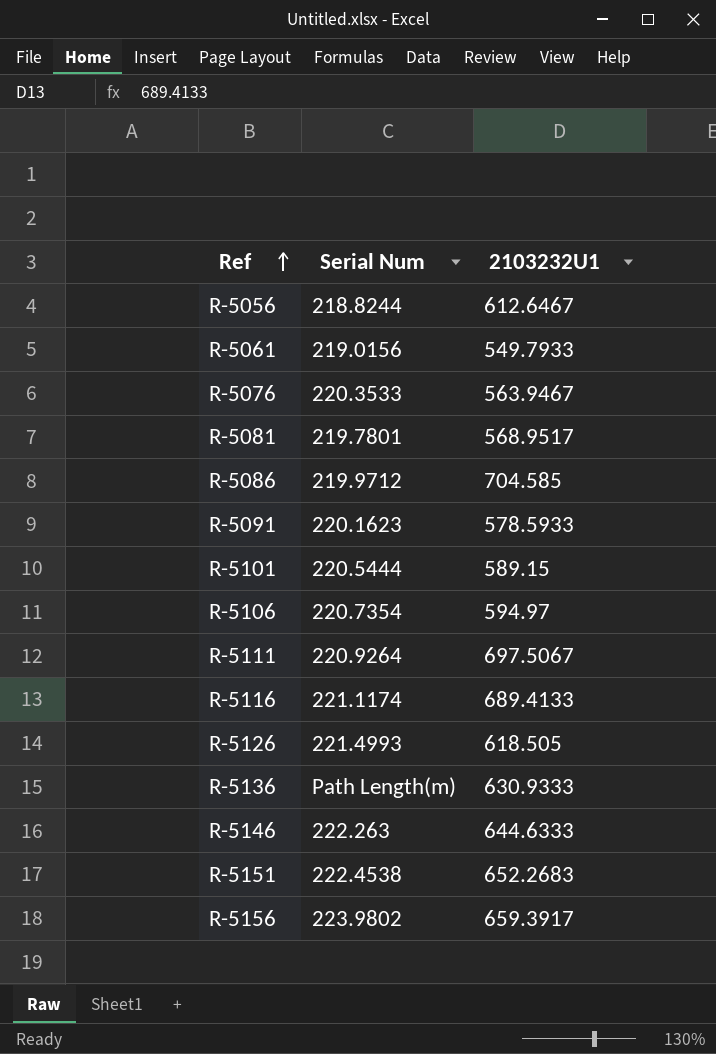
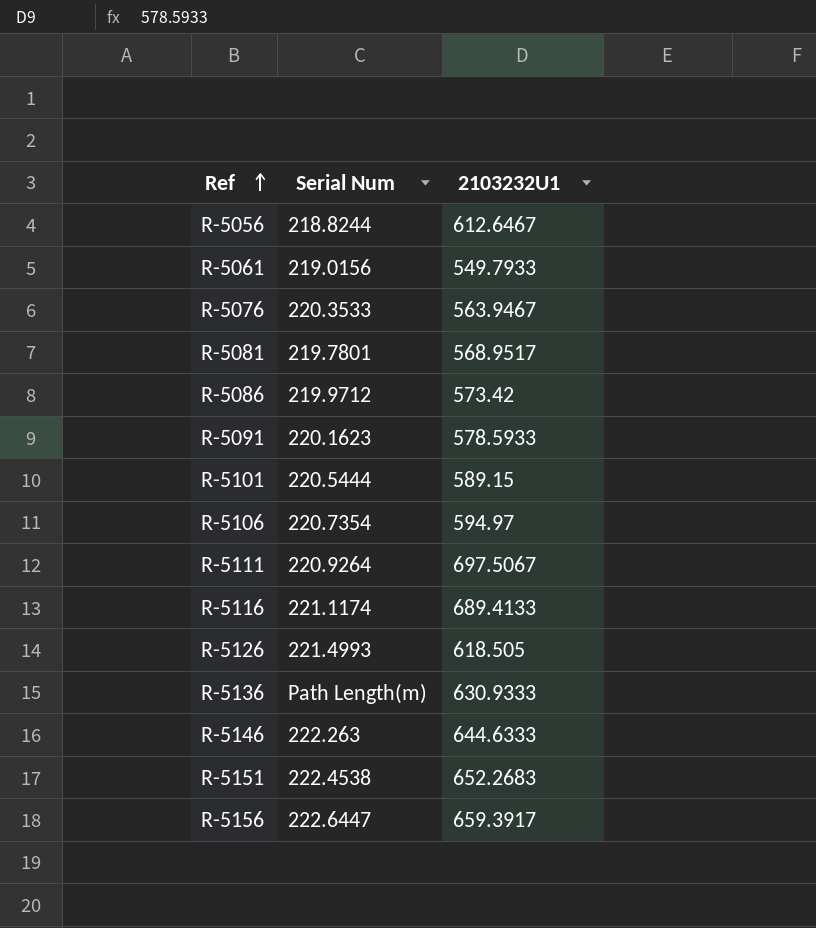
R-5086 | 2103232U1: 704.585 -> 573.42
R-5156 | Serial Num: 223.9802 -> 222.6447

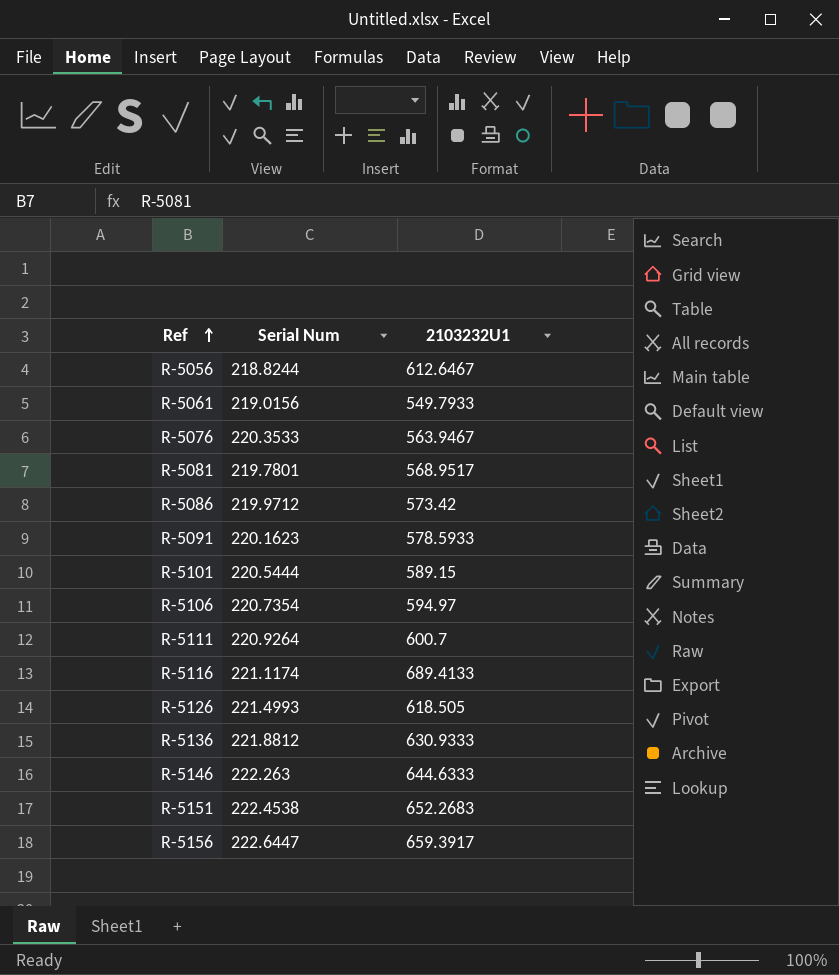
R-5111 | 2103232U1: 697.5067 -> 600.7
R-5136 | Serial Num: Path Length(m) -> 221.8812

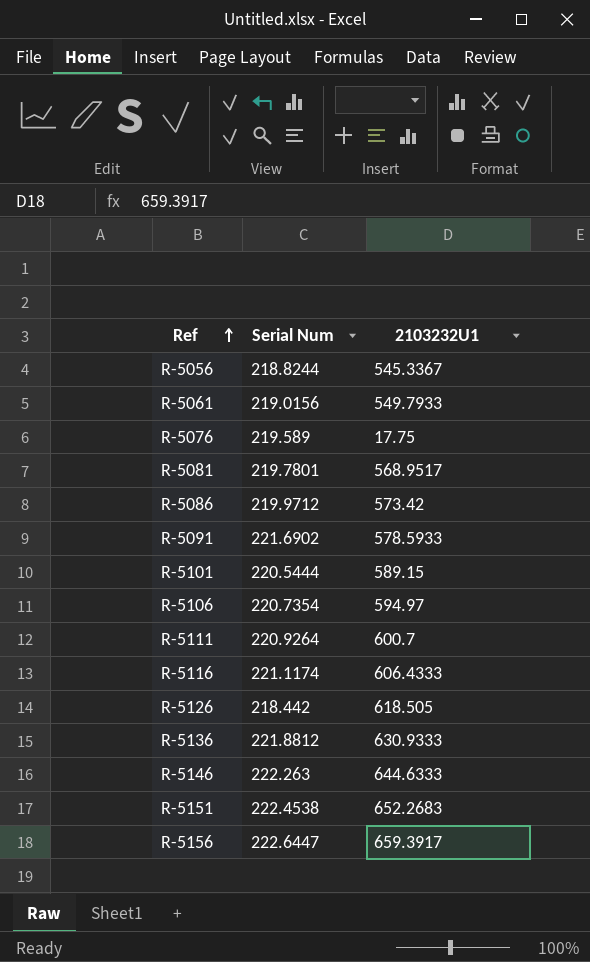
R-5056 | 2103232U1: 612.6467 -> 545.3367
R-5076 | Serial Num: 220.3533 -> 219.589
R-5076 | 2103232U1: 563.9467 -> 17.75
R-5091 | Serial Num: 220.1623 -> 221.6902
R-5116 | 2103232U1: 689.4133 -> 606.4333
R-5126 | Serial Num: 221.4993 -> 218.442

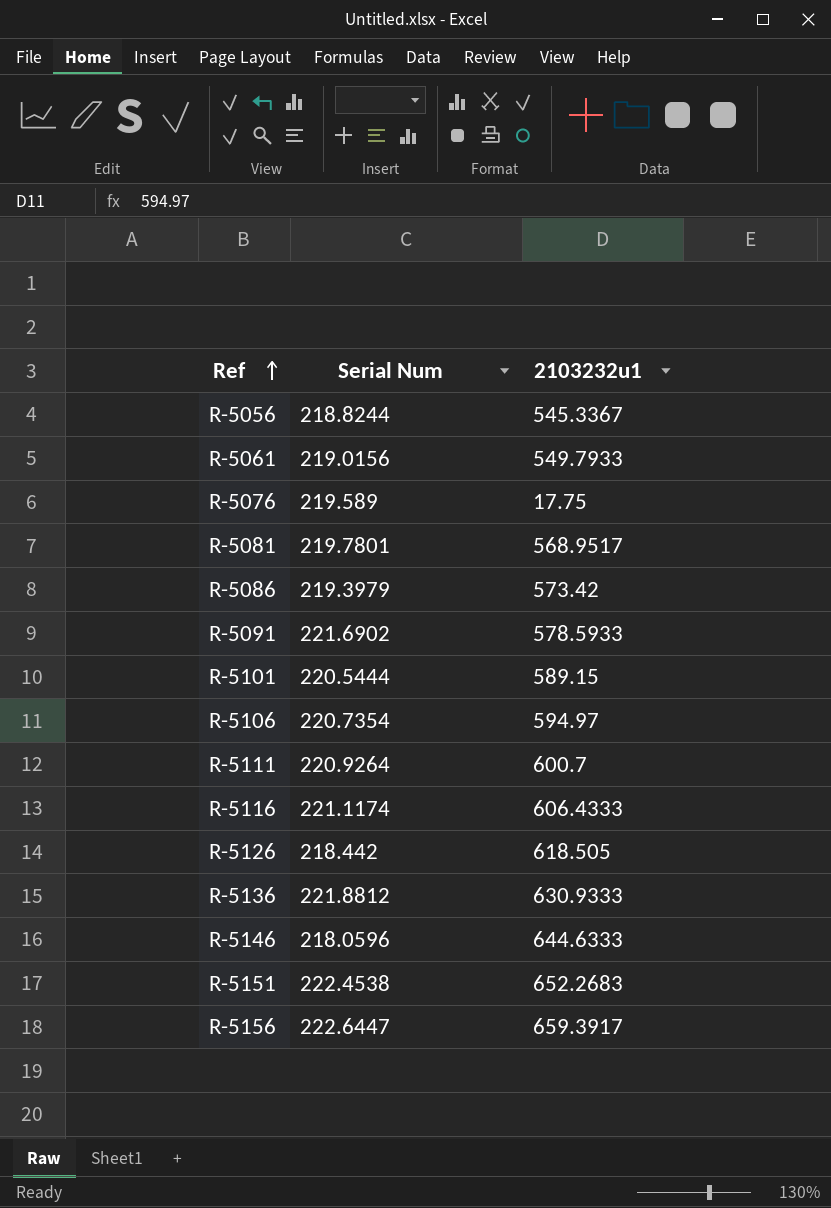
column name: 2103232U1 -> 2103232u1
R-5086 | Serial Num: 219.9712 -> 219.3979
R-5146 | Serial Num: 222.263 -> 218.0596

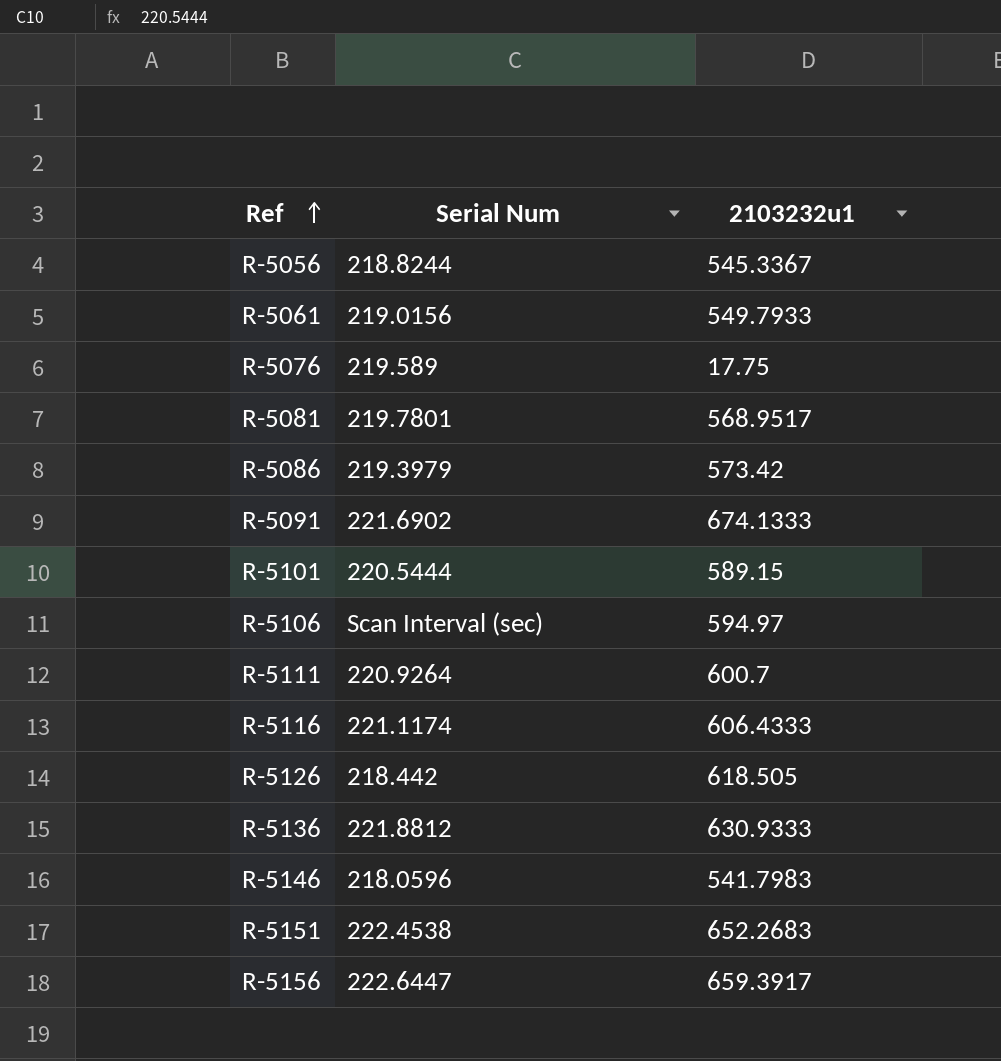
R-5091 | 2103232u1: 578.5933 -> 674.1333
R-5106 | Serial Num: 220.7354 -> Scan Interval (sec)
R-5146 | 2103232u1: 644.6333 -> 541.7983

